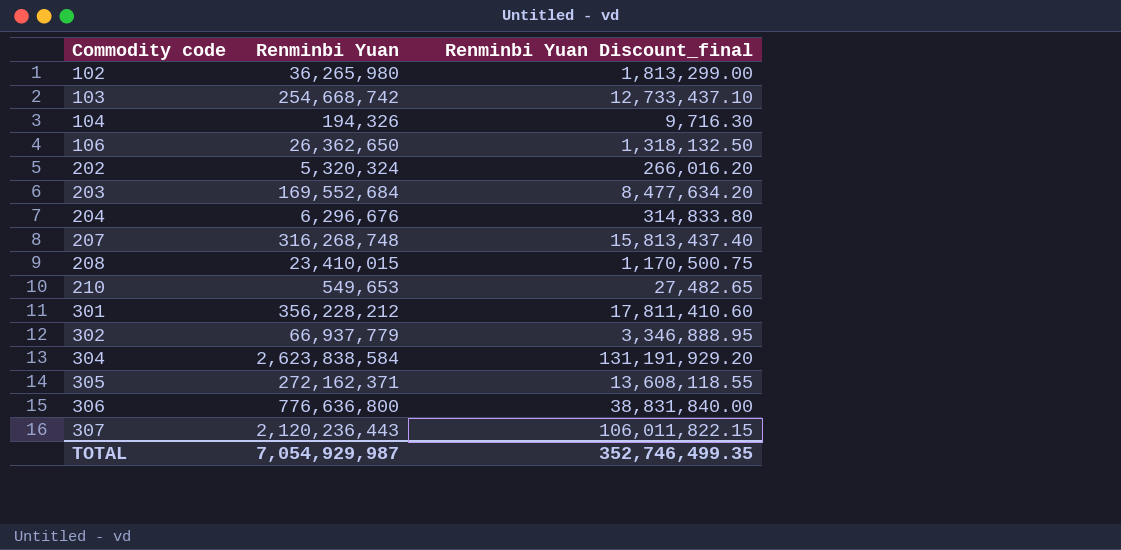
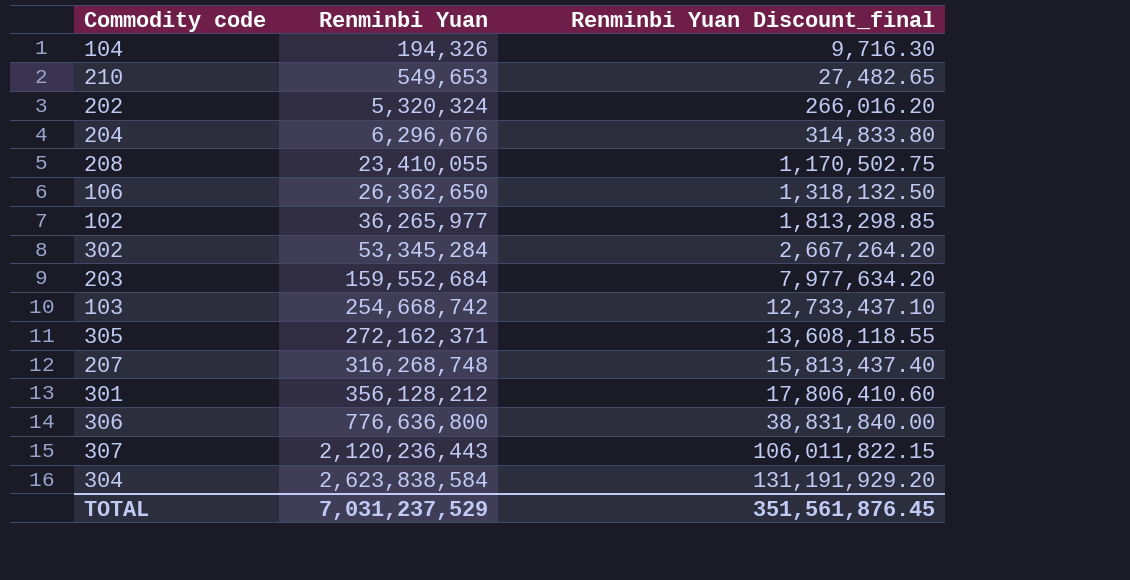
row order: Commodity code ascending -> Renminbi Yuan ascending
208 | Renminbi Yuan: 23,410,015 -> 23,410,055
208 | Renminbi Yuan Discount_final: 1,170,500.75 -> 1,170,502.75
102 | Renminbi Yuan: 36,265,980 -> 36,265,977
102 | Renminbi Yuan Discount_final: 1,813,299.00 -> 1,813,298.85
302 | Renminbi Yuan: 66,937,779 -> 53,345,284
302 | Renminbi Yuan Discount_final: 3,346,888.95 -> 2,667,264.20
203 | Renminbi Yuan: 169,552,684 -> 159,552,684
203 | Renminbi Yuan Discount_final: 8,477,634.20 -> 7,977,634.20
301 | Renminbi Yuan: 356,228,212 -> 356,128,212
301 | Renminbi Yuan Discount_final: 17,811,410.60 -> 17,806,410.60
TOTAL | Renminbi Yuan: 7,054,929,987 -> 7,031,237,529
TOTAL | Renminbi Yuan Discount_final: 352,746,499.35 -> 351,561,876.45

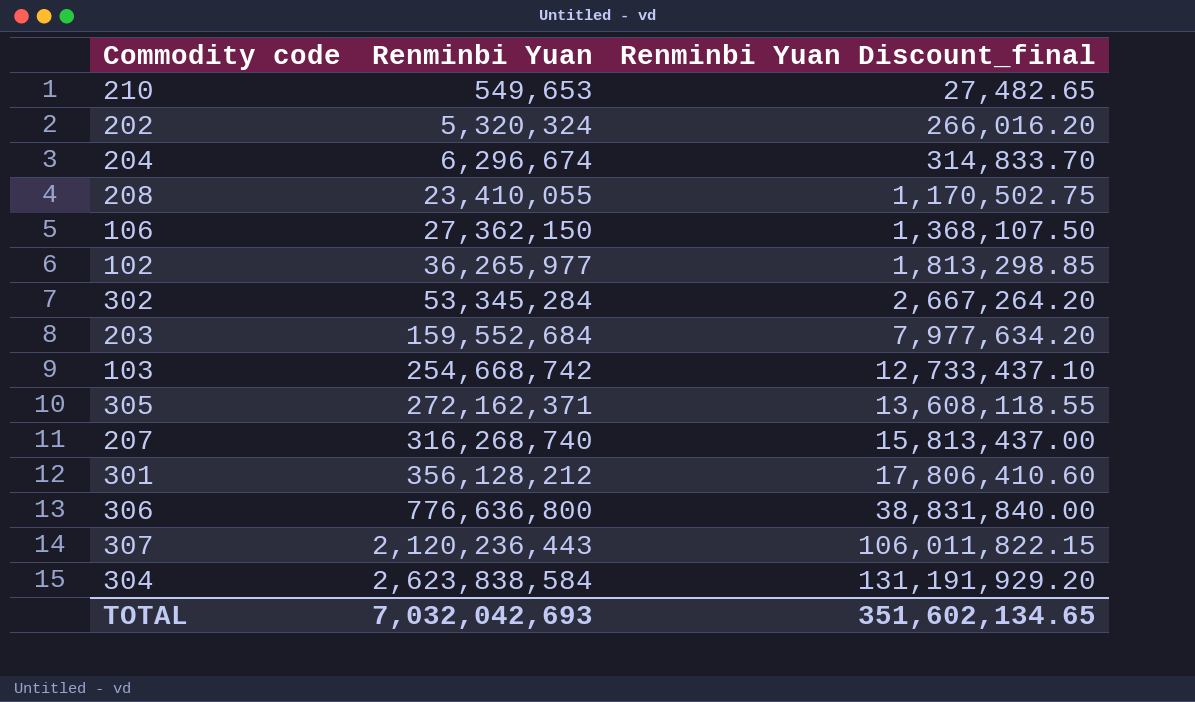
row 104: 194,326 | 9,716.30 -> none
204 | Renminbi Yuan: 6,296,676 -> 6,296,674
204 | Renminbi Yuan Discount_final: 314,833.80 -> 314,833.70
106 | Renminbi Yuan: 26,362,650 -> 27,362,150
106 | Renminbi Yuan Discount_final: 1,318,132.50 -> 1,368,107.50
207 | Renminbi Yuan: 316,268,748 -> 316,268,740
207 | Renminbi Yuan Discount_final: 15,813,437.40 -> 15,813,437.00
TOTAL | Renminbi Yuan: 7,031,237,529 -> 7,032,042,693
TOTAL | Renminbi Yuan Discount_final: 351,561,876.45 -> 351,602,134.65

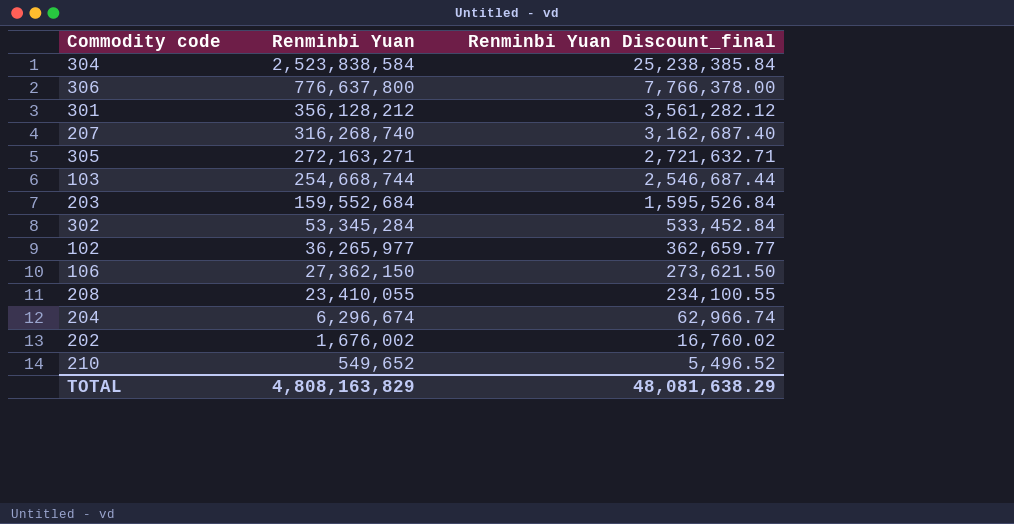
row order: Renminbi Yuan ascending -> Renminbi Yuan descending
column Renminbi Yuan Discount_final | formula: [Renminbi Yuan] * 0.05 -> [Renminbi Yuan] * 0.01
row 307: 2,120,236,443 | 106,011,822.15 -> none
304 | Renminbi Yuan: 2,623,838,584 -> 2,523,838,584
306 | Renminbi Yuan: 776,636,800 -> 776,637,800
305 | Renminbi Yuan: 272,162,371 -> 272,163,271
103 | Renminbi Yuan: 254,668,742 -> 254,668,744
202 | Renminbi Yuan: 5,320,324 -> 1,676,002
210 | Renminbi Yuan: 549,653 -> 549,652
TOTAL | Renminbi Yuan: 7,032,042,693 -> 4,808,163,829
TOTAL | Renminbi Yuan Discount_final: 351,602,134.65 -> 48,081,638.29

